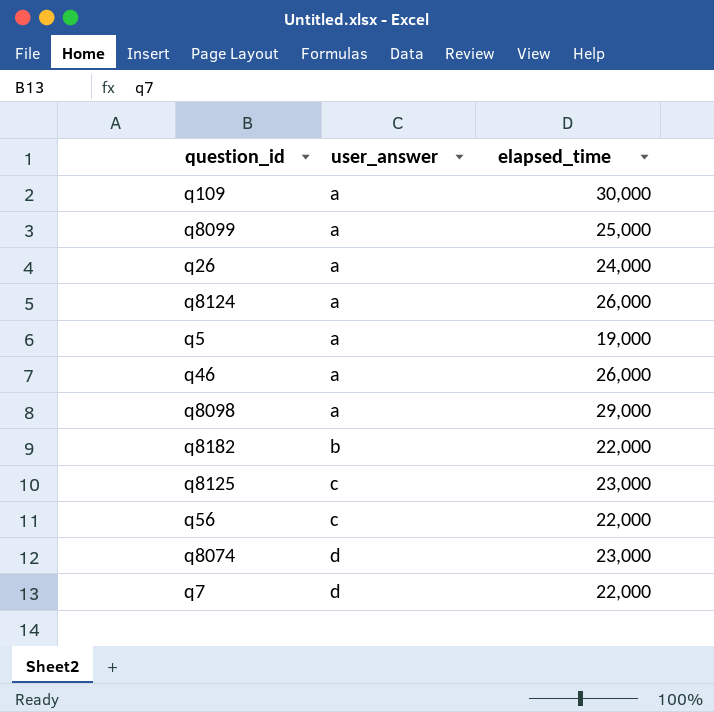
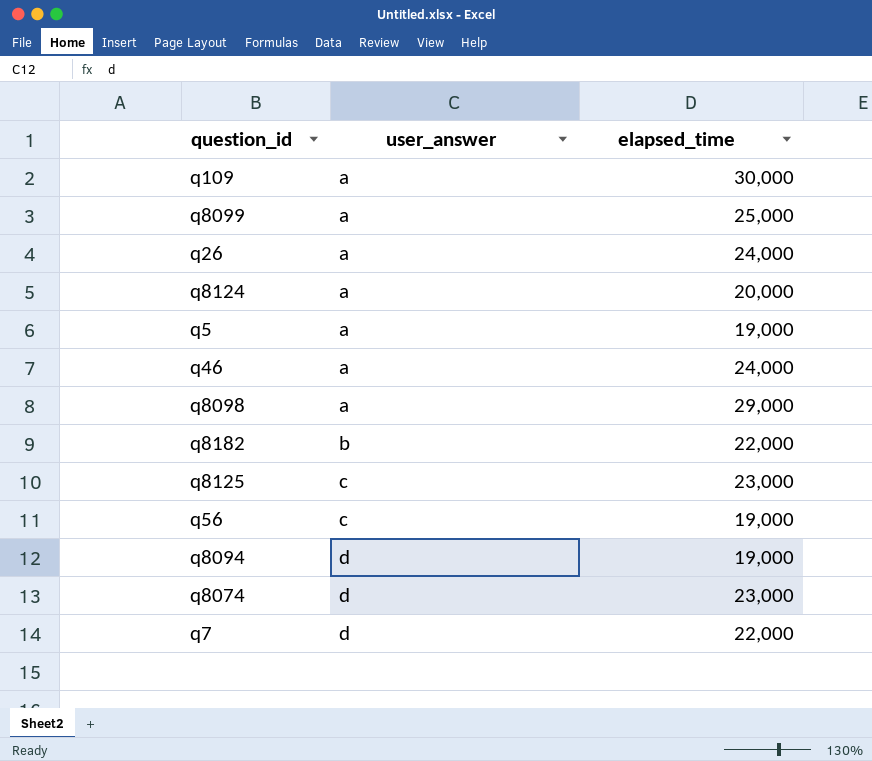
q8124 | elapsed_time: 26,000 -> 20,000
q46 | elapsed_time: 26,000 -> 24,000
q56 | elapsed_time: 22,000 -> 19,000
row q8094: none -> d | 19,000

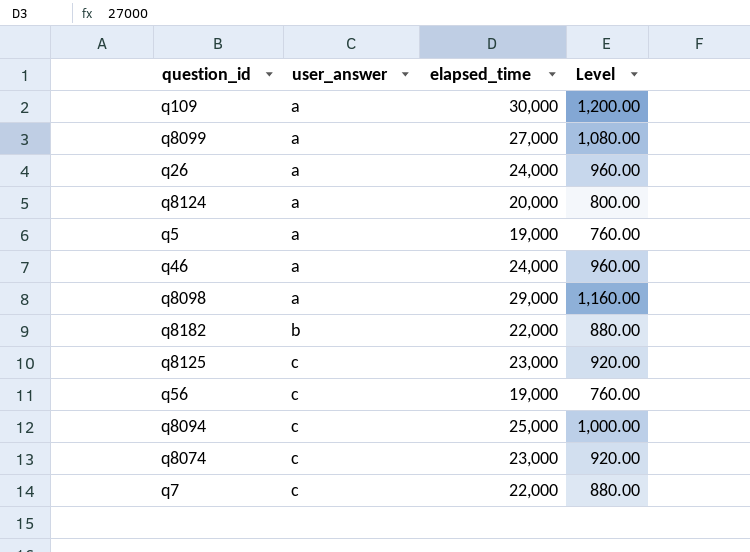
column Level | formula: none -> [elapsed_time] * 0.04
q8099 | elapsed_time: 25,000 -> 27,000
q8094 | user_answer: d -> c
q8094 | elapsed_time: 19,000 -> 25,000
q8074 | user_answer: d -> c
q7 | user_answer: d -> c

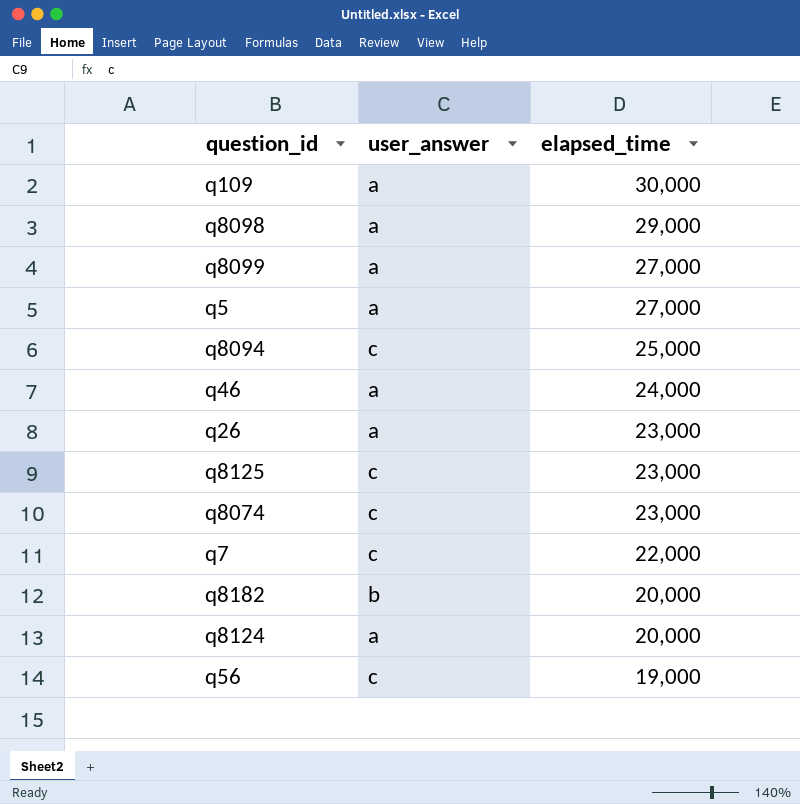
row order: user_answer ascending -> elapsed_time descending
column Level | formula: [elapsed_time] * 0.04 -> none
q5 | elapsed_time: 19,000 -> 27,000
q26 | elapsed_time: 24,000 -> 23,000
q8182 | elapsed_time: 22,000 -> 20,000

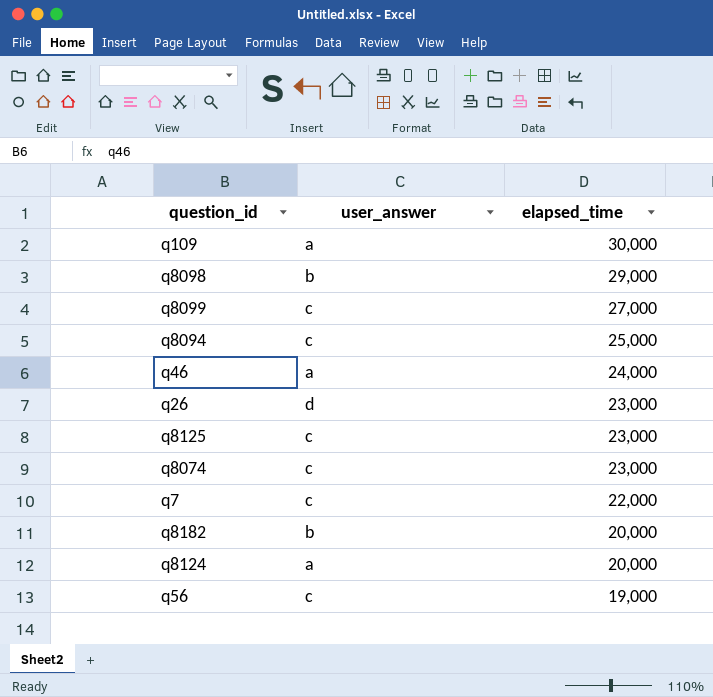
row q5: a | 27,000 -> none
q8098 | user_answer: a -> b
q8099 | user_answer: a -> c
q26 | user_answer: a -> d

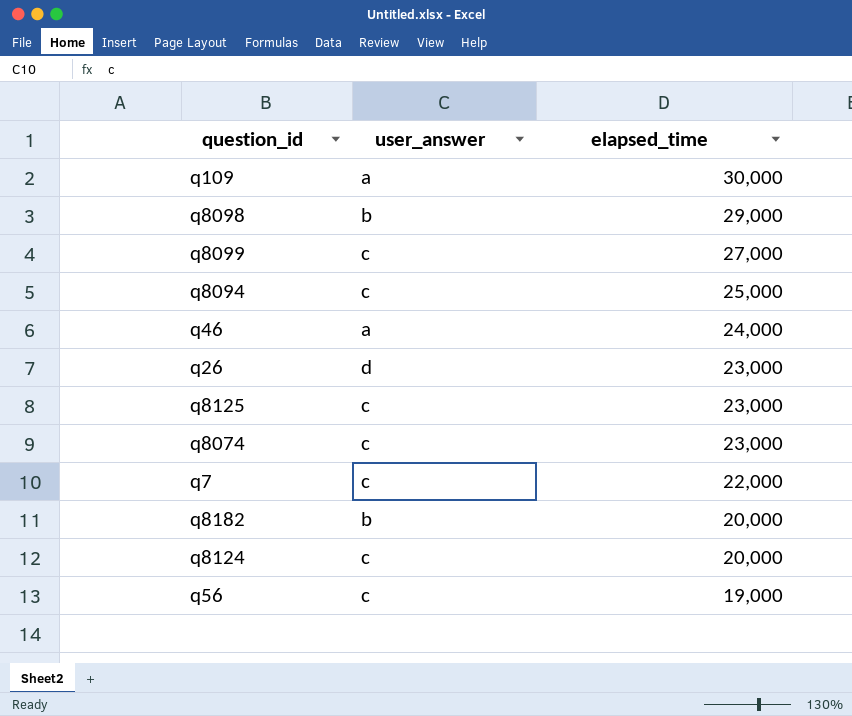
q8124 | user_answer: a -> c

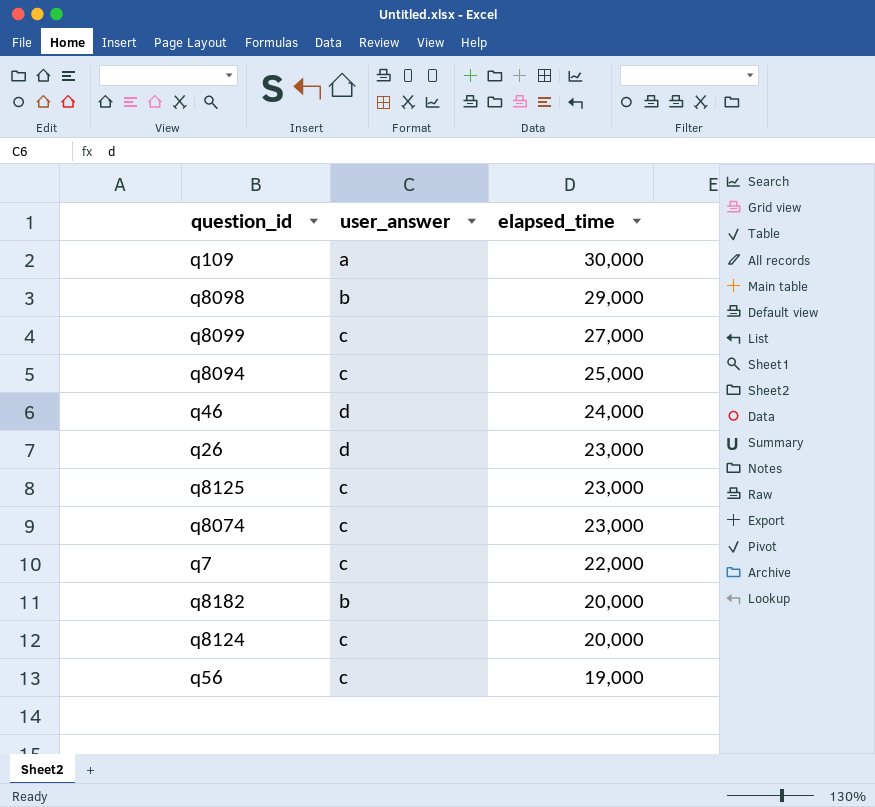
q46 | user_answer: a -> d

